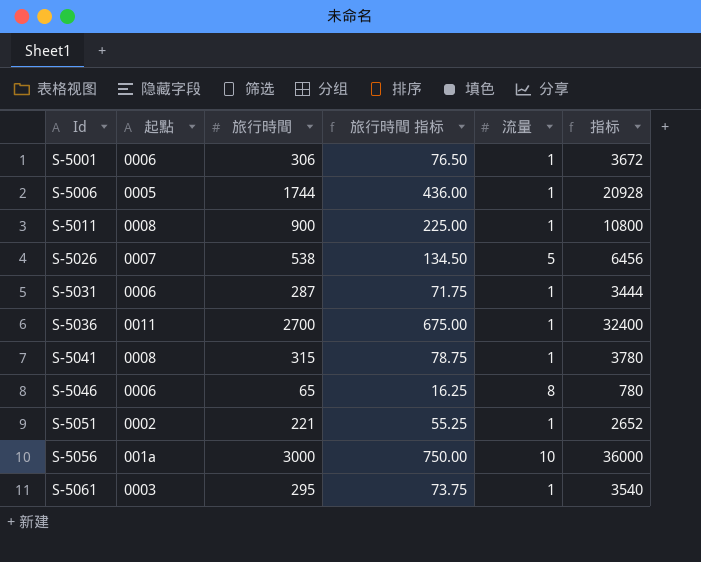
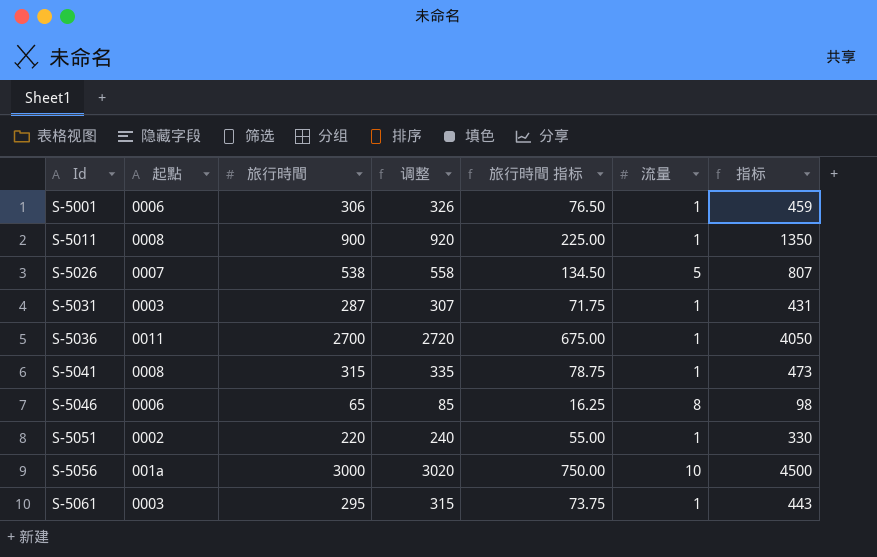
column 调整 | formula: none -> [旅行時間] + 20
column 指标 | formula: [旅行時間] * 12 -> [旅行時間] * 1.5
row S-5006: 0005 | 1744 | 436.00 | 1 | 20928 -> none
S-5031 | 起點: 0006 -> 0003
S-5051 | 旅行時間: 221 -> 220
S-5051 | 旅行時間 指标: 55.25 -> 55.00

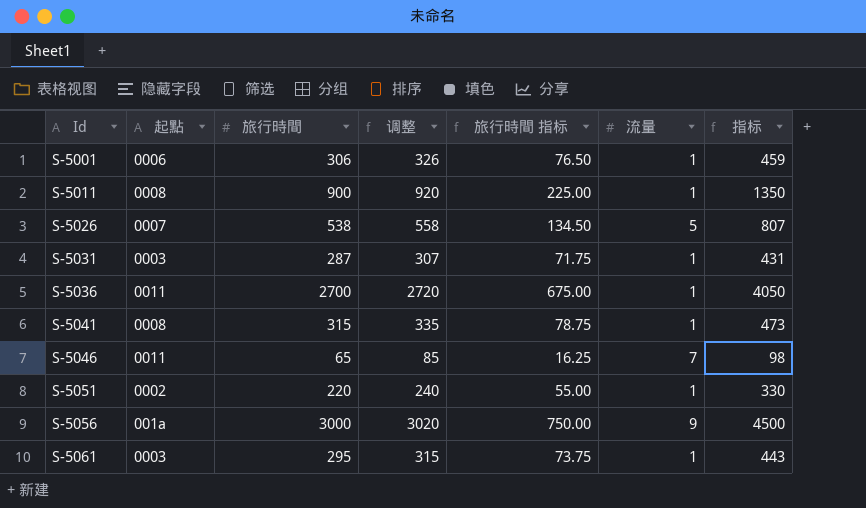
S-5046 | 起點: 0006 -> 0011
S-5046 | 流量: 8 -> 7
S-5056 | 流量: 10 -> 9

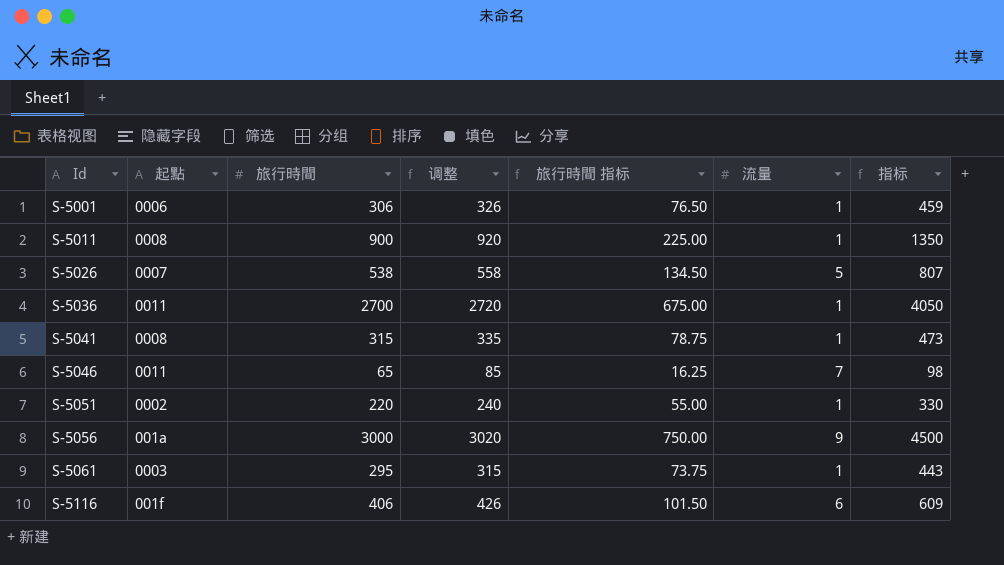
row S-5031: 0003 | 287 | 307 | 71.75 | 1 | 431 -> none
row S-5116: none -> 001f | 406 | 426 | 101.50 | 6 | 609

